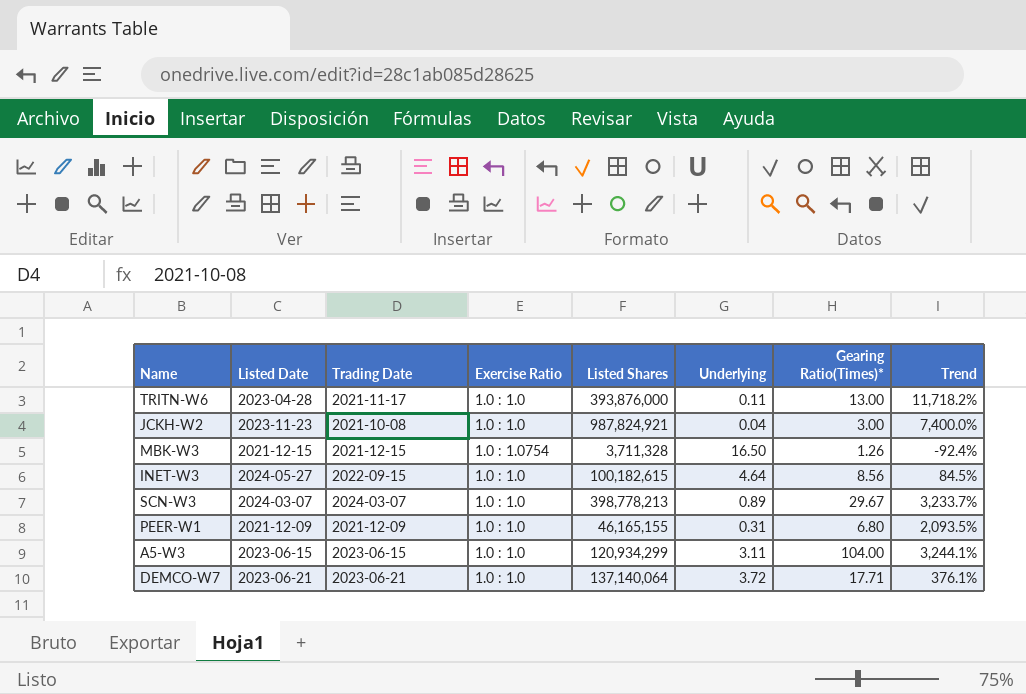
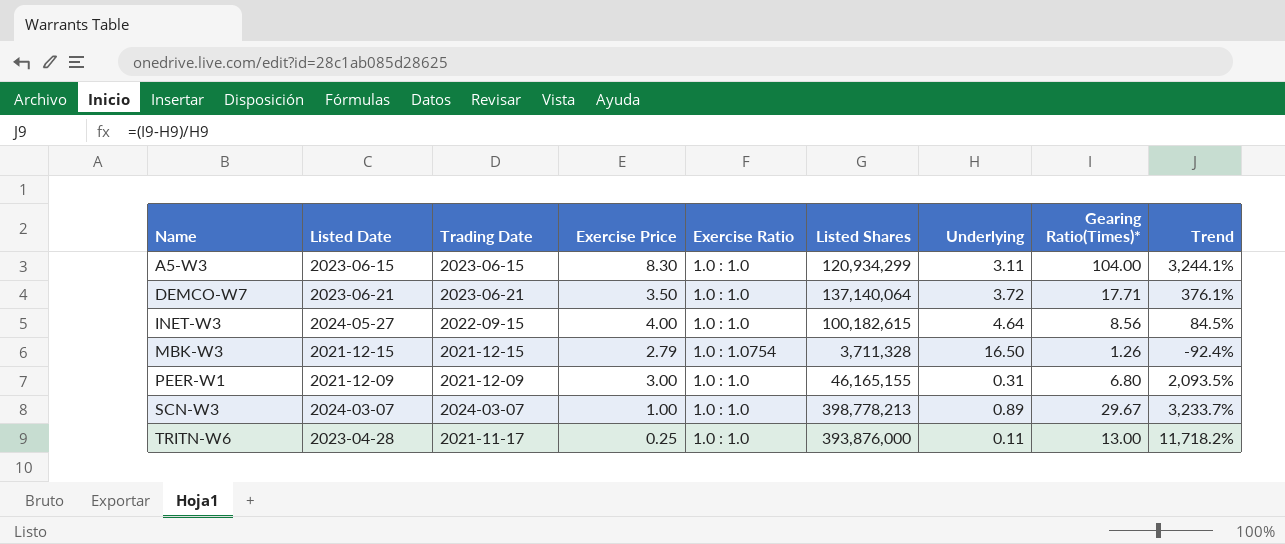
row order: none -> Name ascending
column Exercise Price | position: none -> 4
row JCKH-W2: 2023-11-23 | 2021-10-08 | 1.0 : 1.0 | 987,824,921 | 0.04 | 3.00 | 7,400.0% -> none

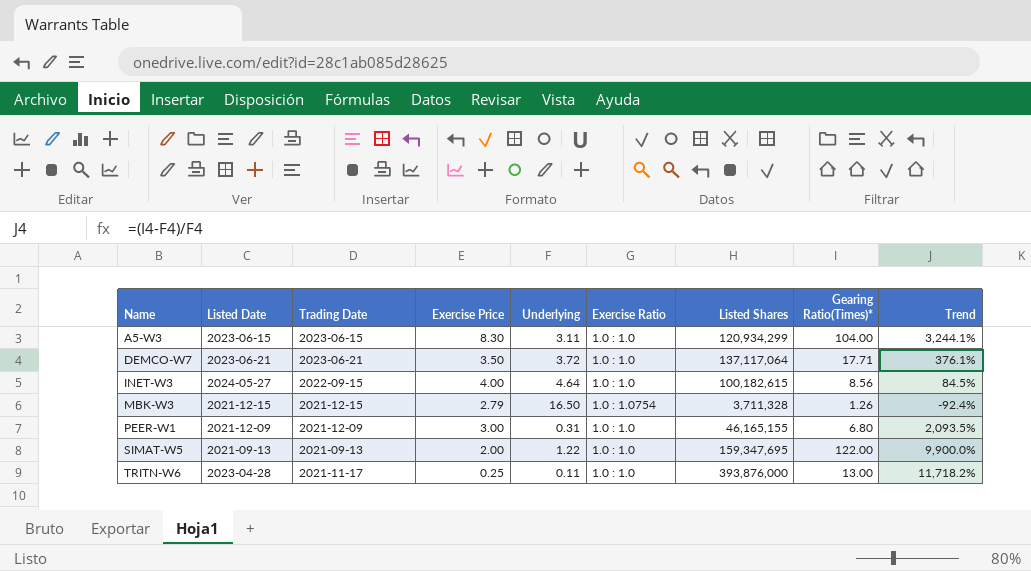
column Underlying | position: 7 -> 5
row SCN-W3: 2024-03-07 | 2024-03-07 | 1.00 | 1.0 : 1.0 | 398,778,213 | 0.89 | 29.67 | 3,233.7% -> none
DEMCO-W7 | Listed Shares: 137,140,064 -> 137,117,064
row SIMAT-W5: none -> 2021-09-13 | 2021-09-13 | 2.00 | 1.22 | 1.0 : 1.0 | 159,347,695 | 122.00 | 9,900.0%

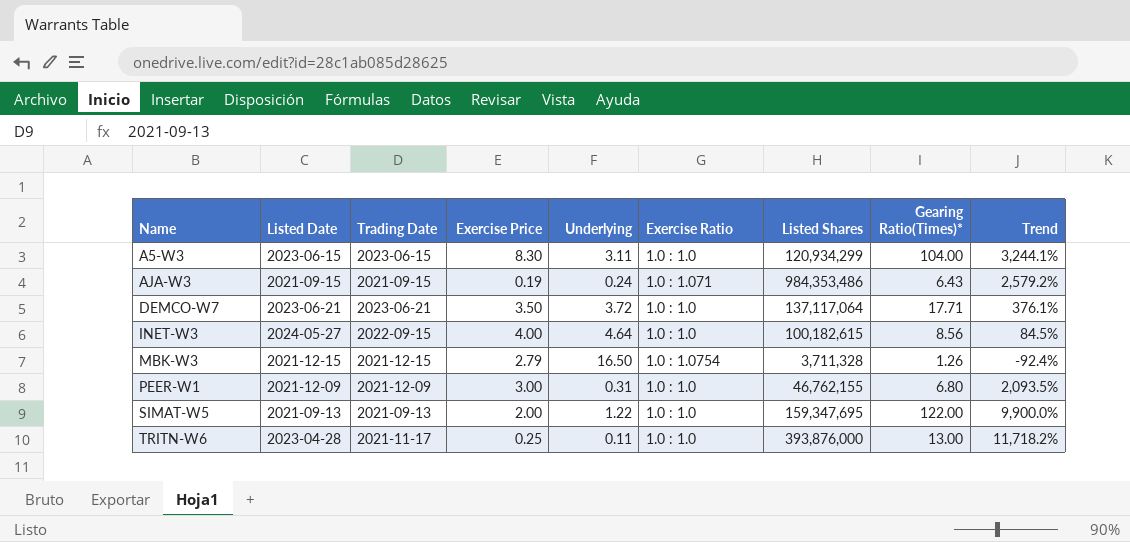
row AJA-W3: none -> 2021-09-15 | 2021-09-15 | 0.19 | 0.24 | 1.0 : 1.071 | 984,353,486 | 6.43 | 2,579.2%
PEER-W1 | Listed Shares: 46,165,155 -> 46,762,155

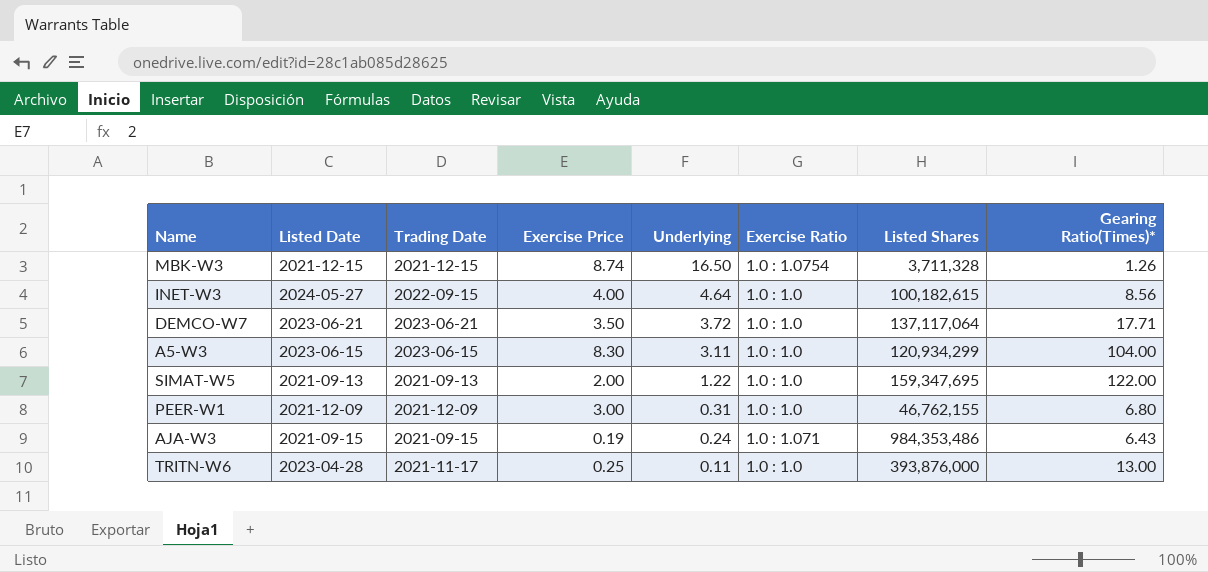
row order: Name ascending -> Underlying descending
column Trend | formula: ([Gearing Ratio(Times)*] - [Underlying]) / [Underlying] -> none
MBK-W3 | Exercise Price: 2.79 -> 8.74

